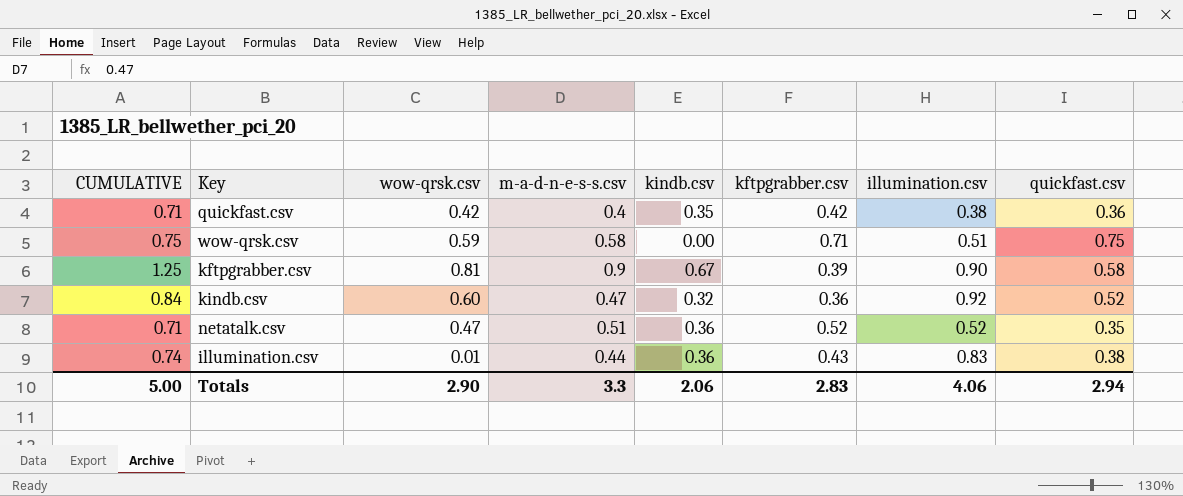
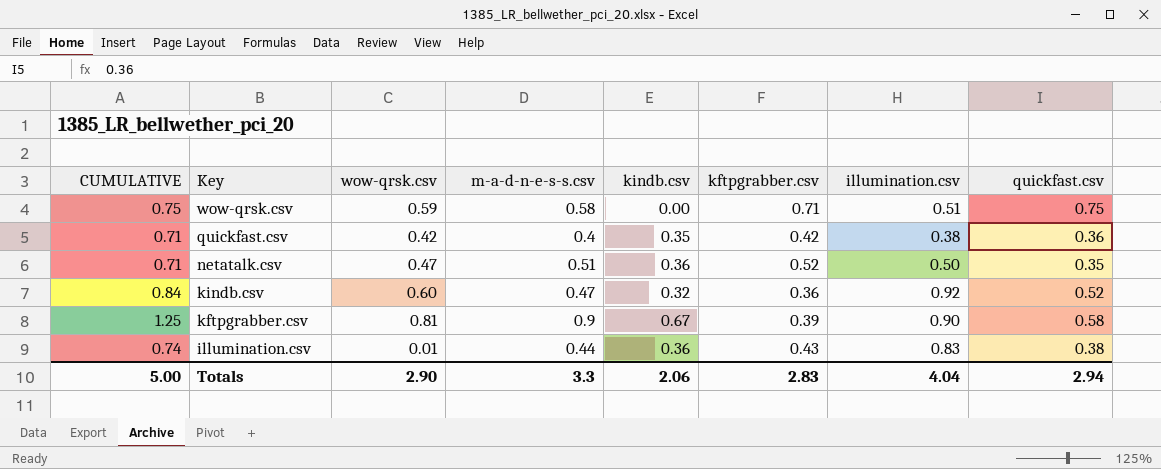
row order: none -> Key descending
netatalk.csv | illumination.csv: 0.52 -> 0.50
Totals | illumination.csv: 4.06 -> 4.04

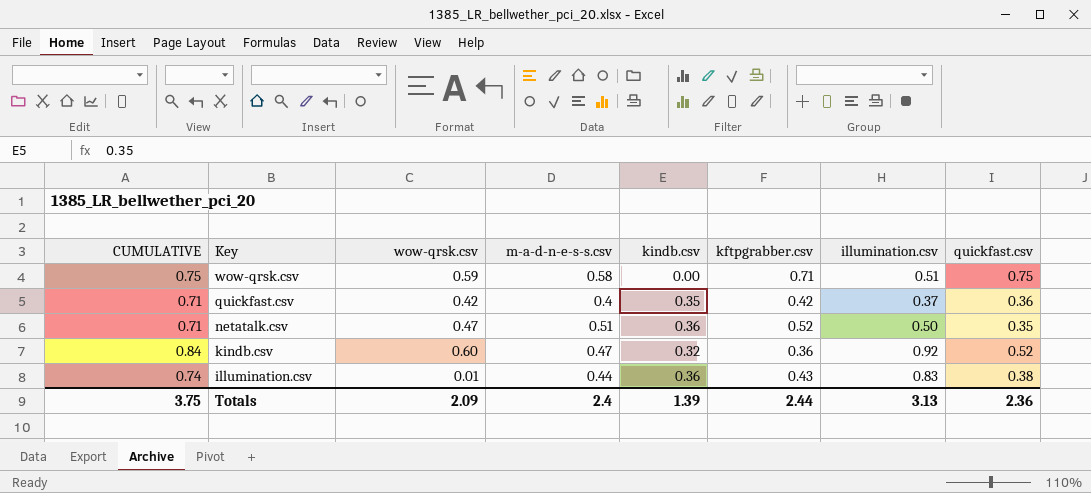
row kftpgrabber.csv: 1.25 | 0.81 | 0.9 | 0.67 | 0.39 | 0.90 | 0.58 -> none
quickfast.csv | illumination.csv: 0.38 -> 0.37
Totals | CUMULATIVE: 5.00 -> 3.75
Totals | wow-qrsk.csv: 2.90 -> 2.09
Totals | m-a-d-n-e-s-s.csv: 3.3 -> 2.4
Totals | kindb.csv: 2.06 -> 1.39
Totals | kftpgrabber.csv: 2.83 -> 2.44
Totals | illumination.csv: 4.04 -> 3.13
Totals | quickfast.csv: 2.94 -> 2.36

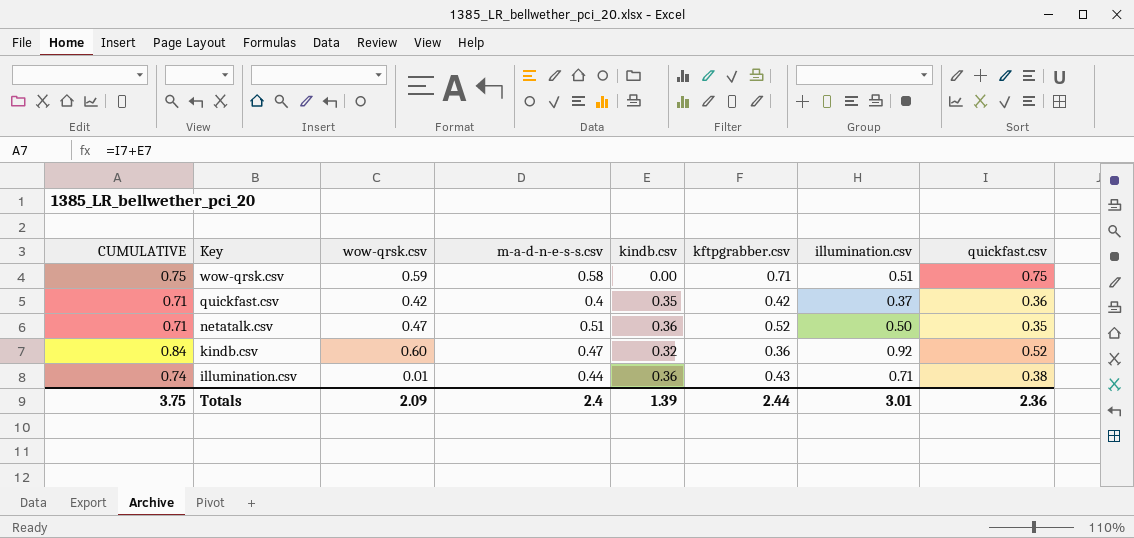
illumination.csv | illumination.csv: 0.83 -> 0.71
Totals | illumination.csv: 3.13 -> 3.01

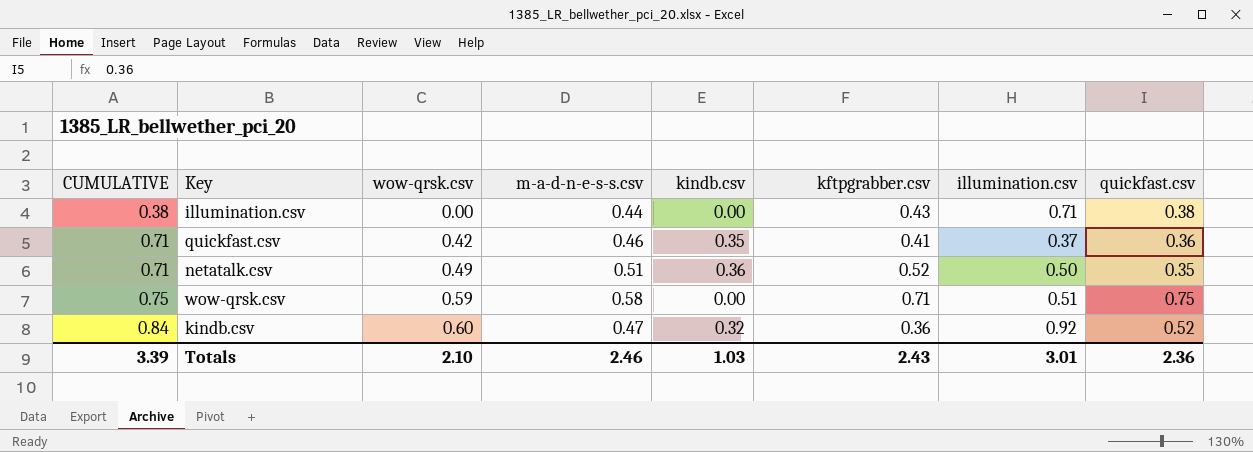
row order: Key descending -> CUMULATIVE ascending
illumination.csv | CUMULATIVE: 0.74 -> 0.38
illumination.csv | wow-qrsk.csv: 0.01 -> 0.00
illumination.csv | kindb.csv: 0.36 -> 0.00
quickfast.csv | m-a-d-n-e-s-s.csv: 0.4 -> 0.46
quickfast.csv | kftpgrabber.csv: 0.42 -> 0.41
netatalk.csv | wow-qrsk.csv: 0.47 -> 0.49
Totals | CUMULATIVE: 3.75 -> 3.39
Totals | wow-qrsk.csv: 2.09 -> 2.10
Totals | m-a-d-n-e-s-s.csv: 2.4 -> 2.46
Totals | kindb.csv: 1.39 -> 1.03
Totals | kftpgrabber.csv: 2.44 -> 2.43

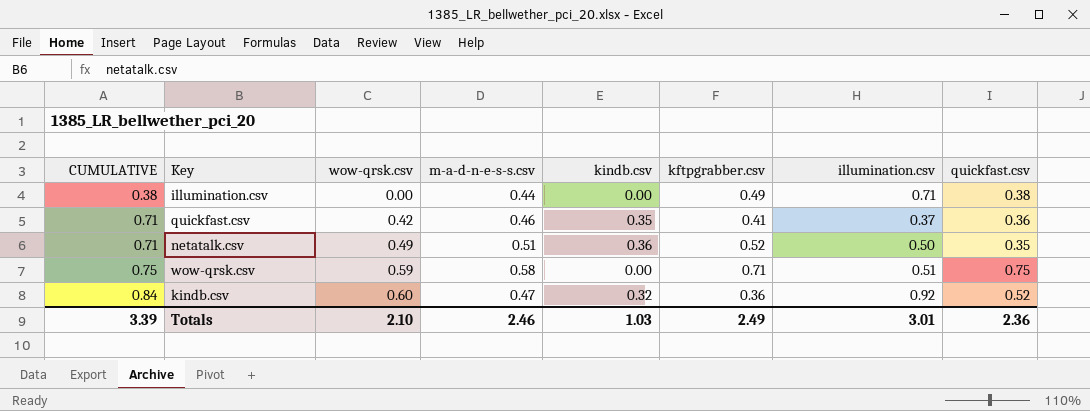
illumination.csv | kftpgrabber.csv: 0.43 -> 0.49
Totals | kftpgrabber.csv: 2.43 -> 2.49

